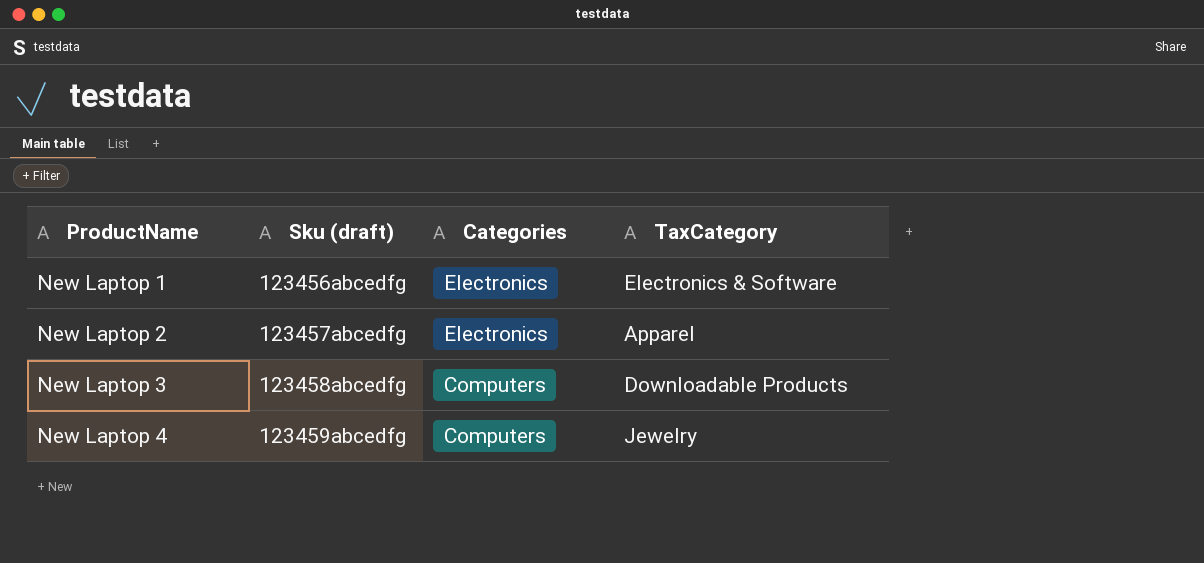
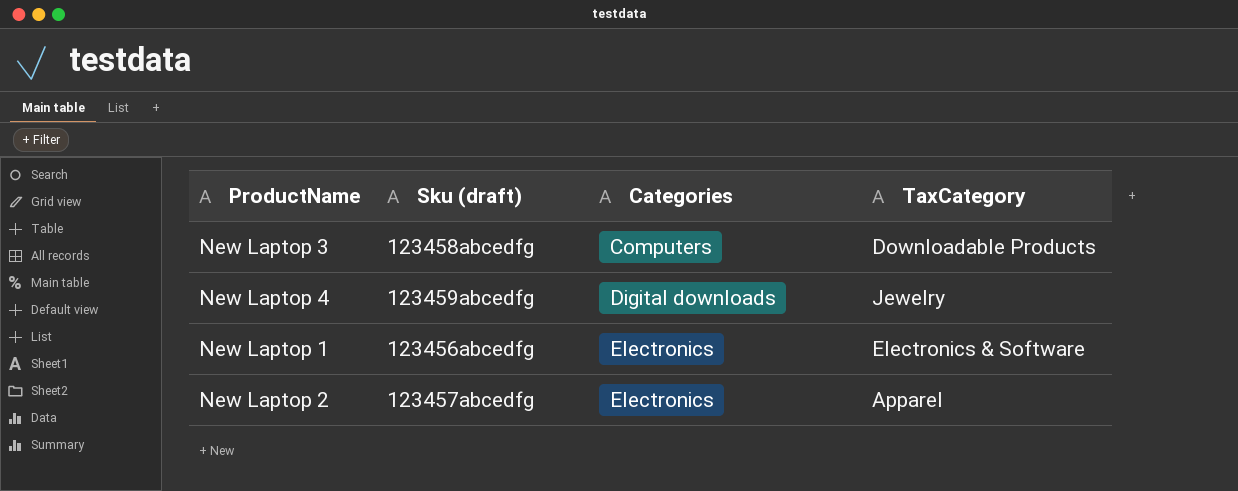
row order: ProductName ascending -> Categories ascending
New Laptop 4 | Categories: Computers -> Digital downloads

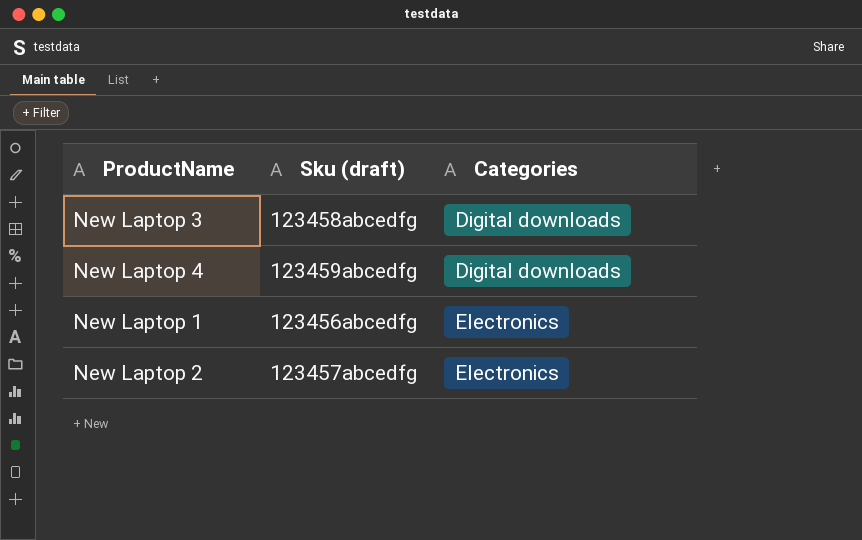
column TaxCategory | position: 4 -> none
New Laptop 3 | Categories: Computers -> Digital downloads

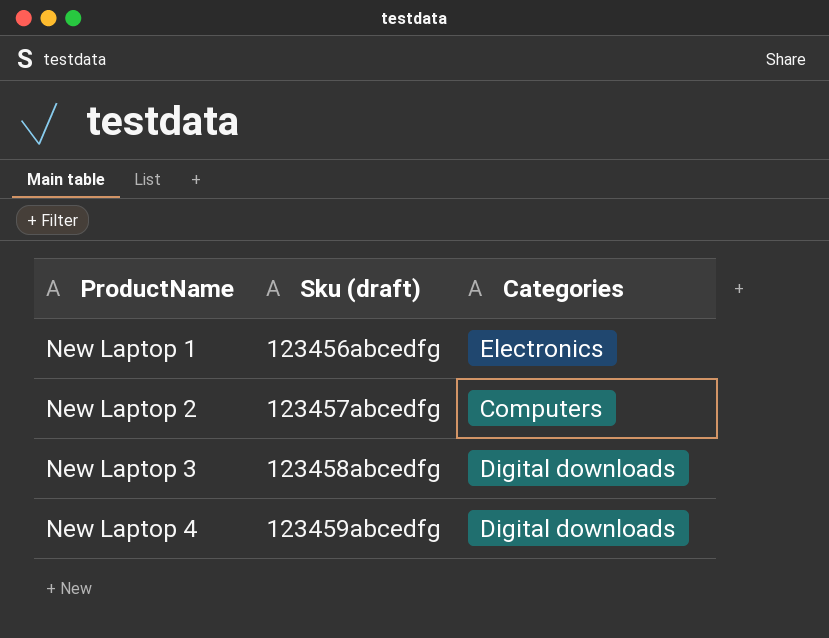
row order: Categories ascending -> ProductName ascending
New Laptop 2 | Categories: Electronics -> Computers

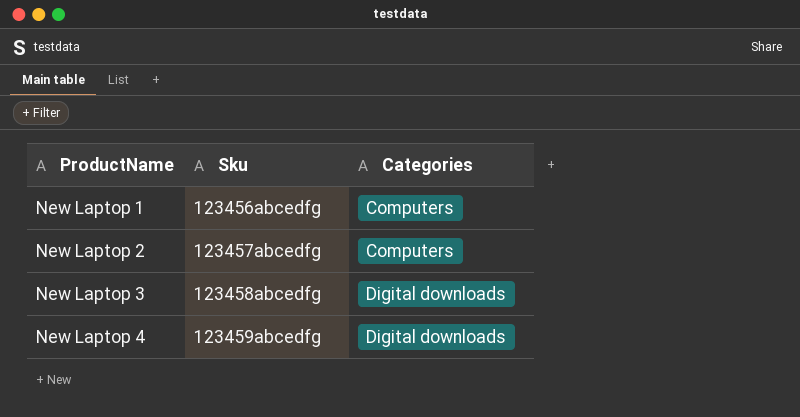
column name: Sku (draft) -> Sku
New Laptop 1 | Categories: Electronics -> Computers

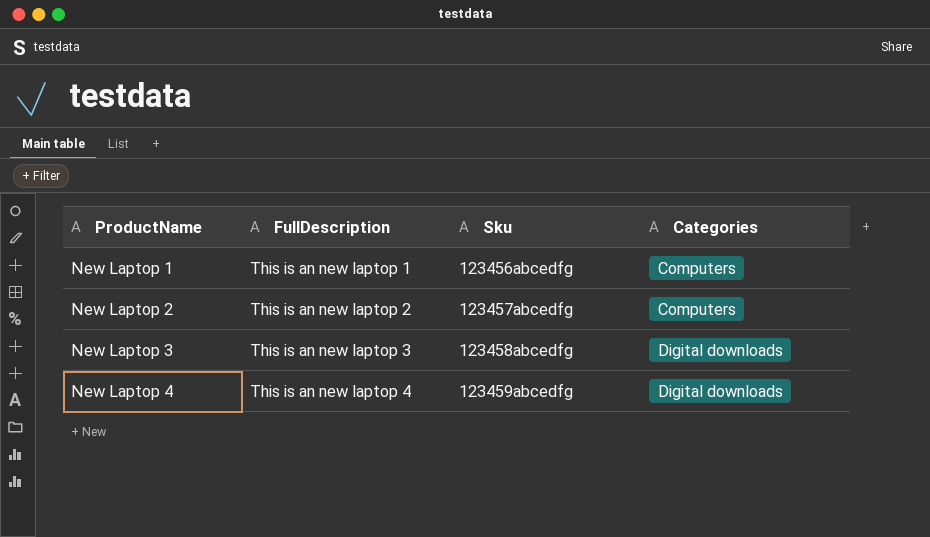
column FullDescription | position: none -> 2

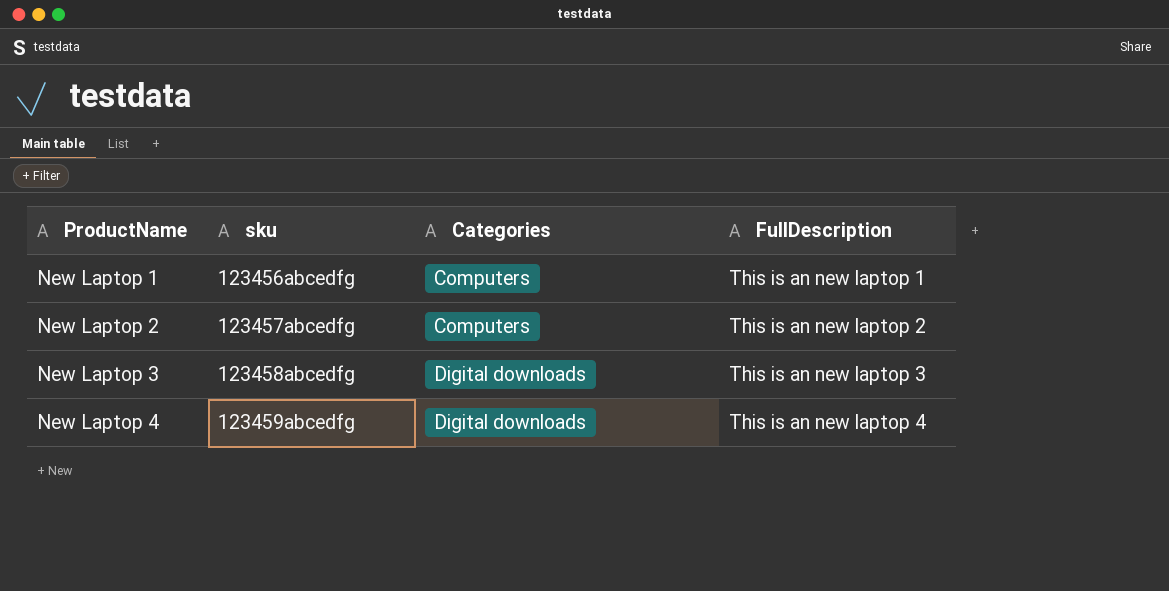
column name: Sku -> sku
column FullDescription | position: 2 -> 4

